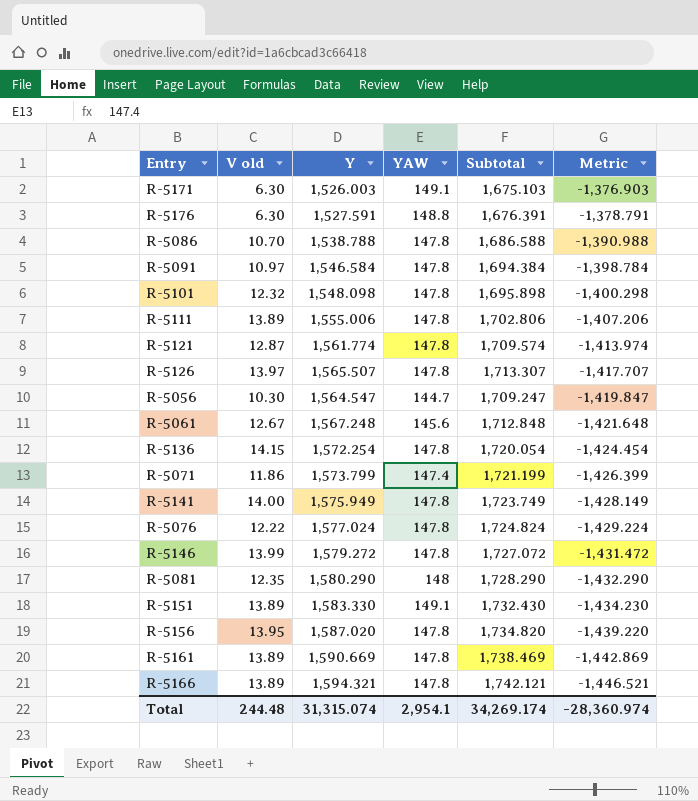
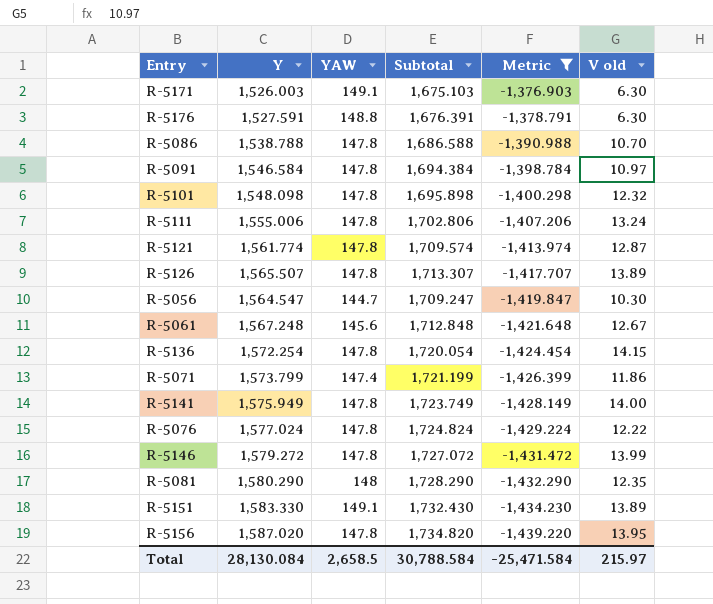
filter: none -> Metric >= -1,439.220
column V old | position: 2 -> 6
R-5111 | V old: 13.89 -> 13.24
R-5126 | V old: 13.97 -> 13.89
Total | Y: 31,315.074 -> 28,130.084
Total | YAW: 2,954.1 -> 2,658.5
Total | Subtotal: 34,269.174 -> 30,788.584
Total | Metric: -28,360.974 -> -25,471.584
Total | V old: 244.48 -> 215.97

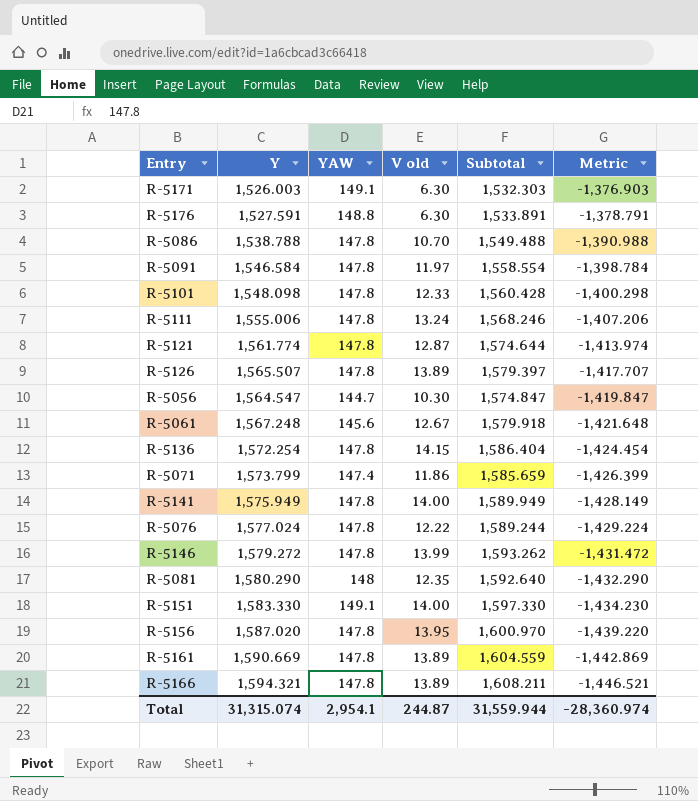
filter: Metric >= -1,439.220 -> none
column V old | position: 6 -> 4
column Subtotal | formula: [Y] + [YAW] -> [Y] + [V old]
R-5091 | V old: 10.97 -> 11.97
R-5101 | V old: 12.32 -> 12.33
R-5151 | V old: 13.89 -> 14.00
Total | Y: 28,130.084 -> 31,315.074
Total | YAW: 2,658.5 -> 2,954.1
Total | V old: 215.97 -> 244.87
Total | Subtotal: 30,788.584 -> 31,559.944
Total | Metric: -25,471.584 -> -28,360.974

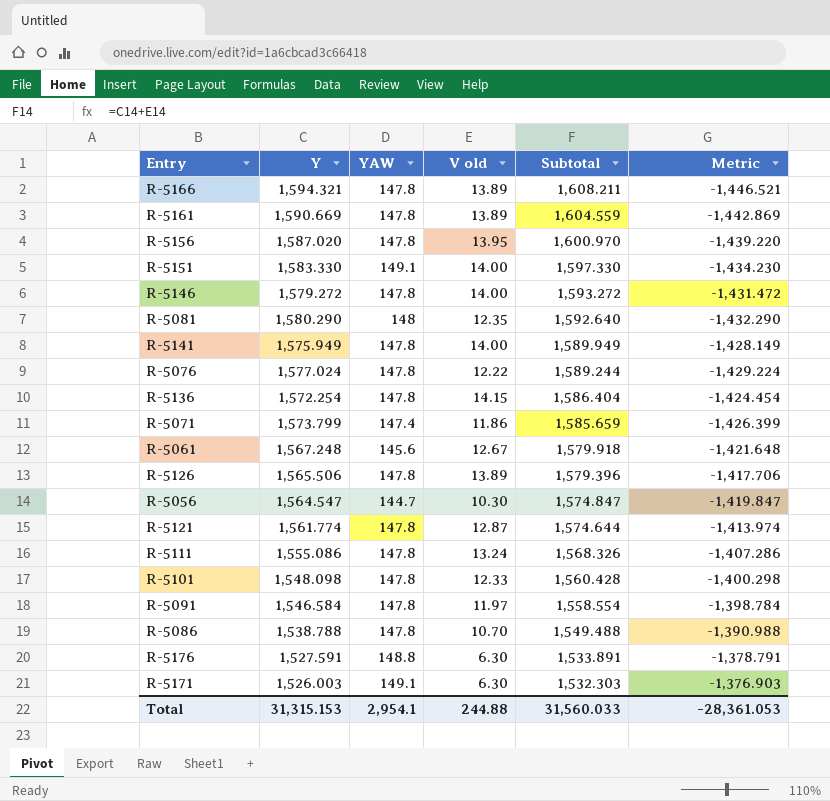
row order: Metric descending -> Subtotal descending
R-5146 | V old: 13.99 -> 14.00
R-5146 | Subtotal: 1,593.262 -> 1,593.272
R-5126 | Y: 1,565.507 -> 1,565.506
R-5126 | Subtotal: 1,579.397 -> 1,579.396
R-5126 | Metric: -1,417.707 -> -1,417.706
R-5111 | Y: 1,555.006 -> 1,555.086
R-5111 | Subtotal: 1,568.246 -> 1,568.326
R-5111 | Metric: -1,407.206 -> -1,407.286
Total | Y: 31,315.074 -> 31,315.153
Total | V old: 244.87 -> 244.88
Total | Subtotal: 31,559.944 -> 31,560.033
Total | Metric: -28,360.974 -> -28,361.053

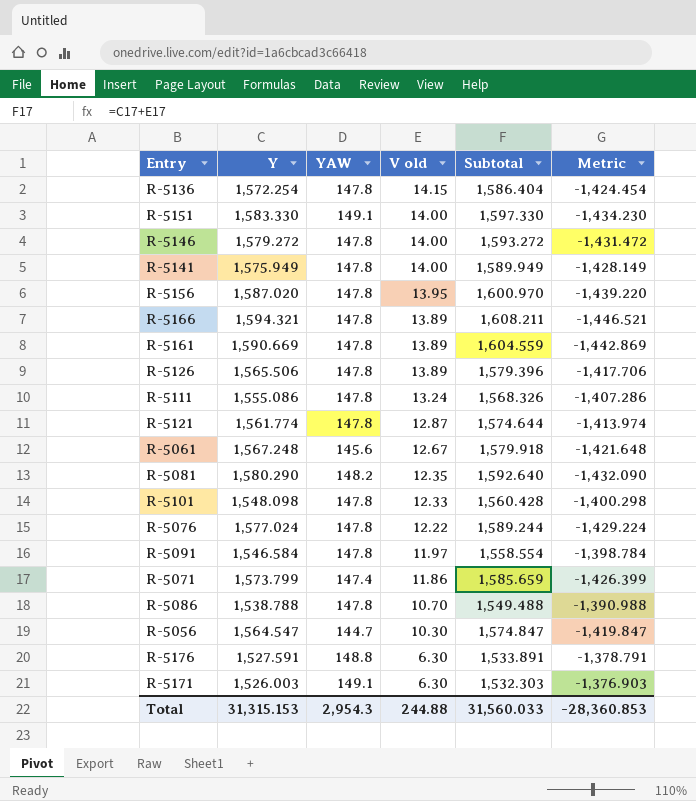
row order: Subtotal descending -> V old descending
R-5081 | YAW: 148 -> 148.2
R-5081 | Metric: -1,432.290 -> -1,432.090
Total | YAW: 2,954.1 -> 2,954.3
Total | Metric: -28,361.053 -> -28,360.853

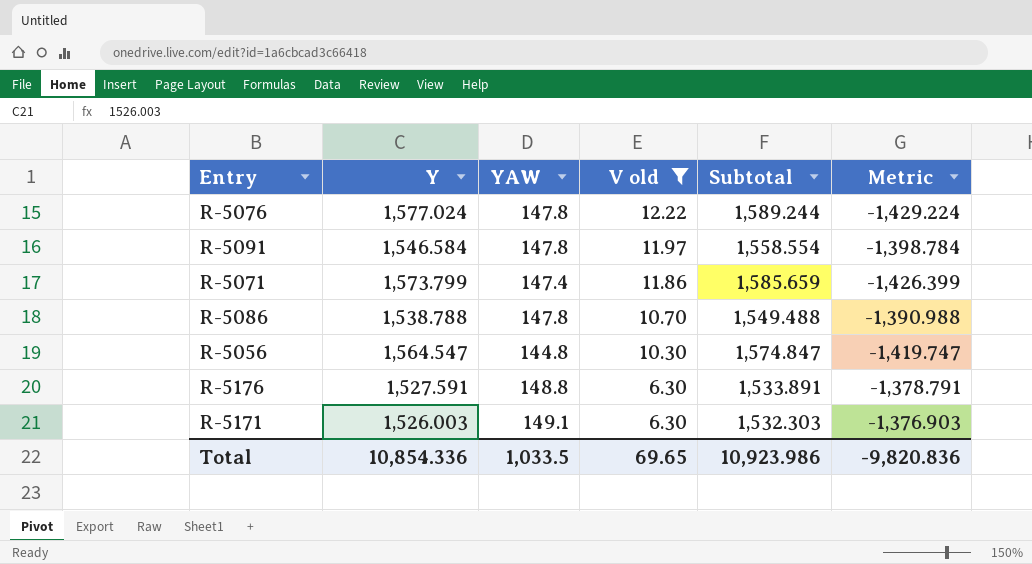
filter: none -> V old <= 12.22
R-5056 | YAW: 144.7 -> 144.8
R-5056 | Metric: -1,419.847 -> -1,419.747
Total | Y: 31,315.153 -> 10,854.336
Total | YAW: 2,954.3 -> 1,033.5
Total | V old: 244.88 -> 69.65
Total | Subtotal: 31,560.033 -> 10,923.986
Total | Metric: -28,360.853 -> -9,820.836

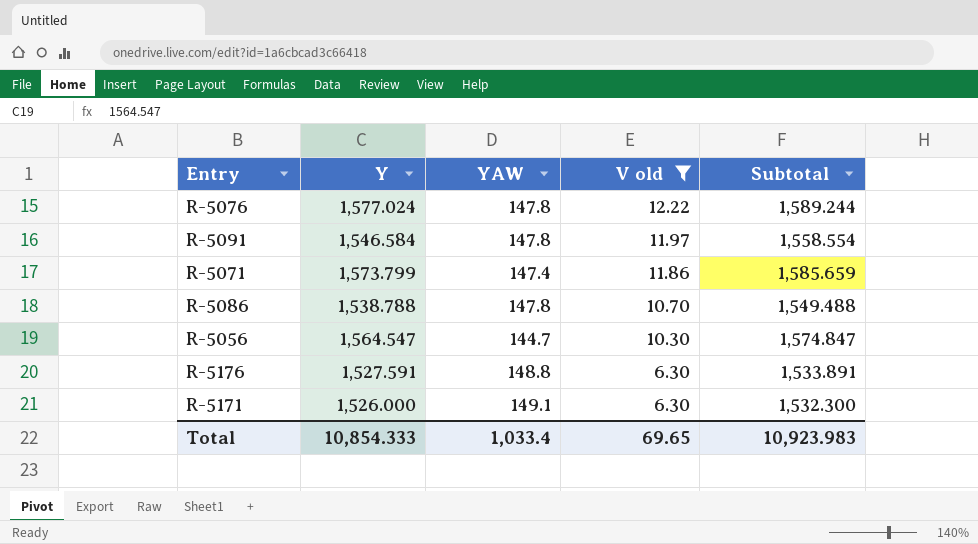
column Metric | formula: [YAW] - [Y] -> none
R-5056 | YAW: 144.8 -> 144.7
R-5171 | Y: 1,526.003 -> 1,526.000
R-5171 | Subtotal: 1,532.303 -> 1,532.300
Total | Y: 10,854.336 -> 10,854.333
Total | YAW: 1,033.5 -> 1,033.4
Total | Subtotal: 10,923.986 -> 10,923.983

